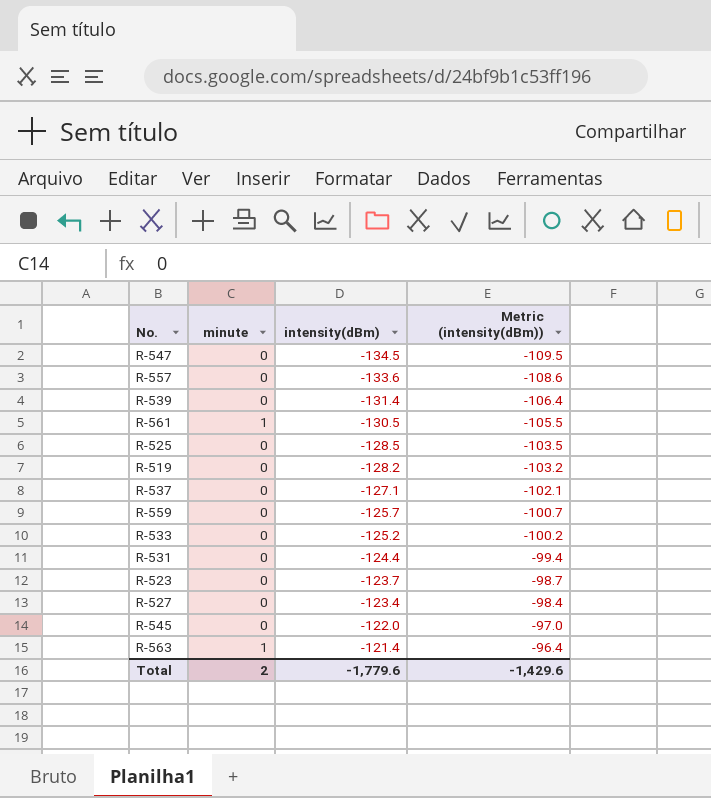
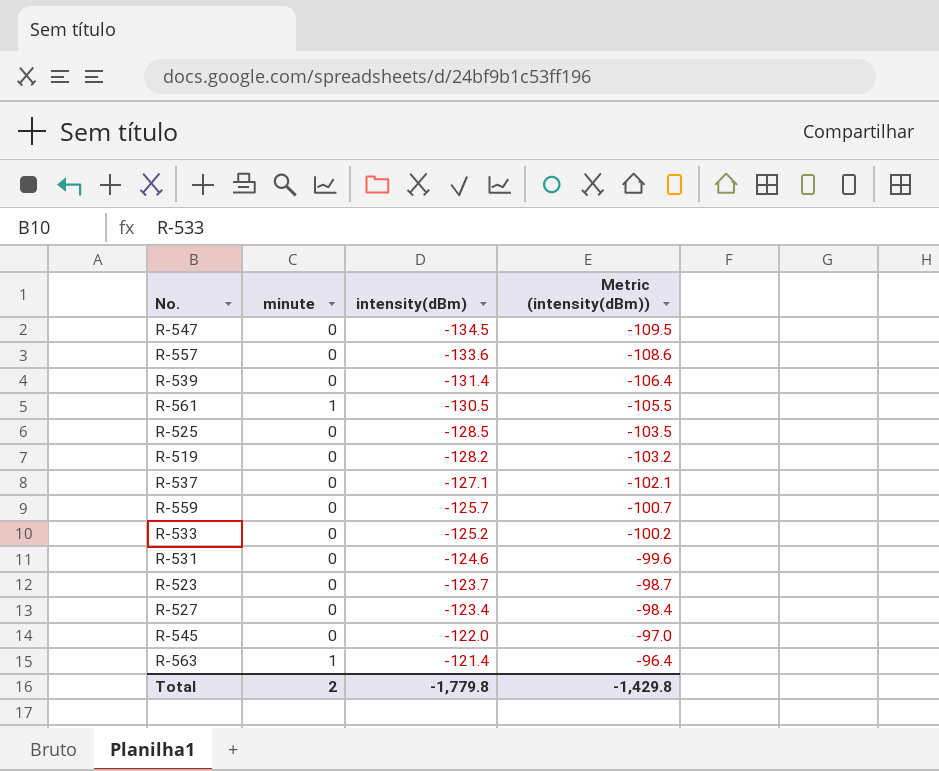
R-531 | intensity(dBm): -124.4 -> -124.6
R-531 | Metric (intensity(dBm)): -99.4 -> -99.6
Total | intensity(dBm): -1,779.6 -> -1,779.8
Total | Metric (intensity(dBm)): -1,429.6 -> -1,429.8

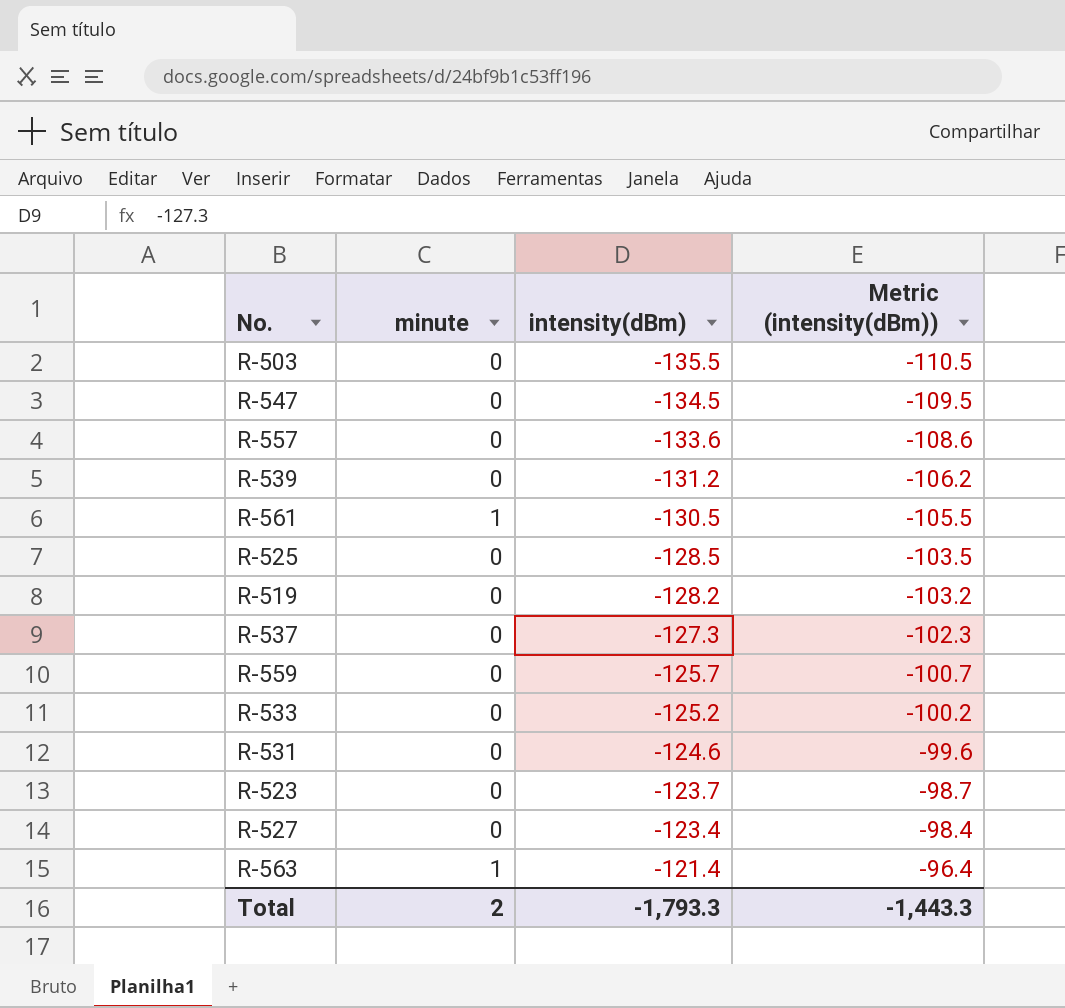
row R-545: 0 | -122.0 | -97.0 -> none
row R-503: none -> 0 | -135.5 | -110.5
R-539 | intensity(dBm): -131.4 -> -131.2
R-539 | Metric (intensity(dBm)): -106.4 -> -106.2
R-537 | intensity(dBm): -127.1 -> -127.3
R-537 | Metric (intensity(dBm)): -102.1 -> -102.3
Total | intensity(dBm): -1,779.8 -> -1,793.3
Total | Metric (intensity(dBm)): -1,429.8 -> -1,443.3

